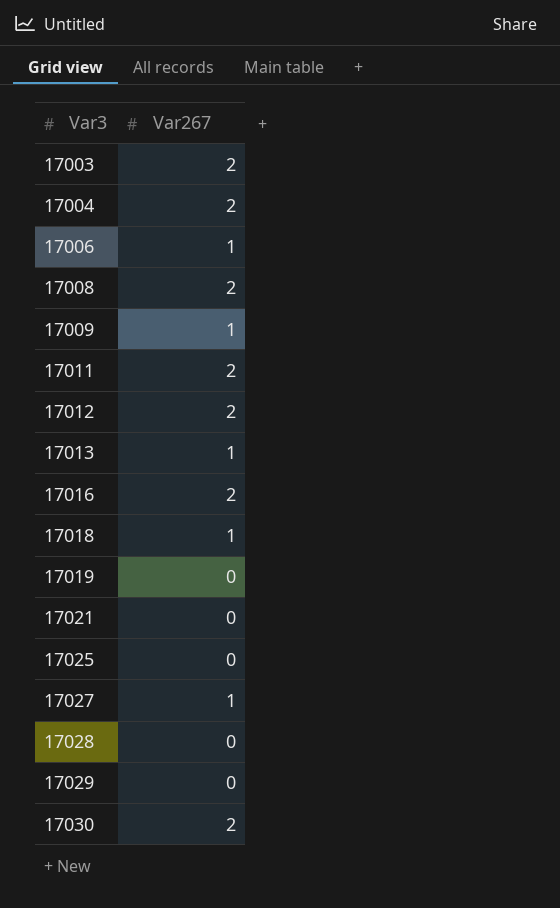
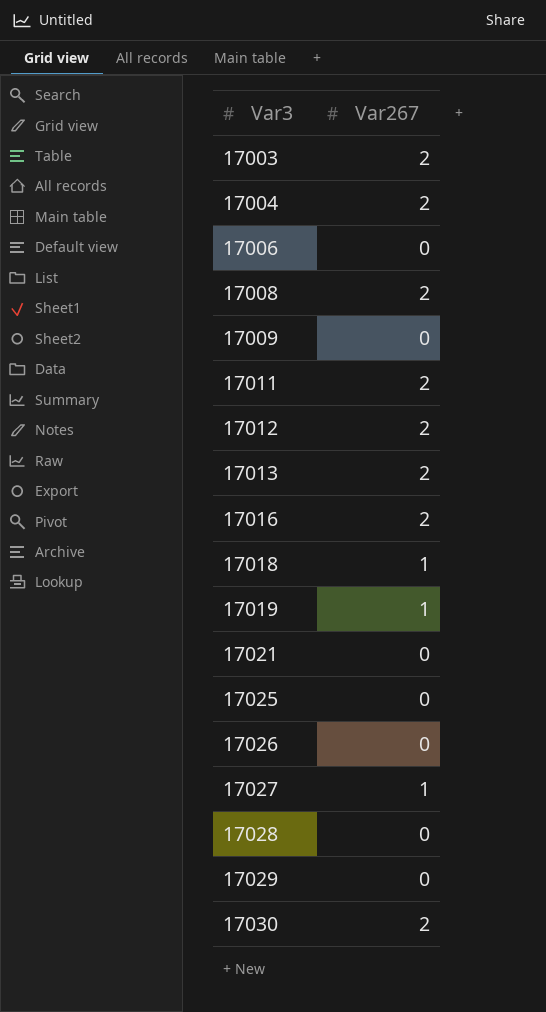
17006 | Var267: 1 -> 0
17009 | Var267: 1 -> 0
17013 | Var267: 1 -> 2
17019 | Var267: 0 -> 1
row 17026: none -> 0

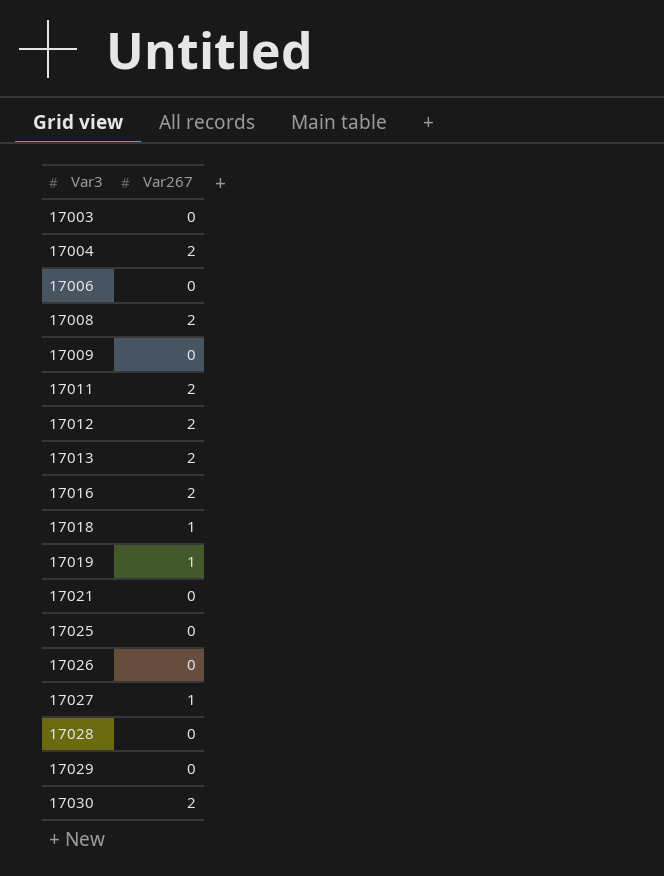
17003 | Var267: 2 -> 0

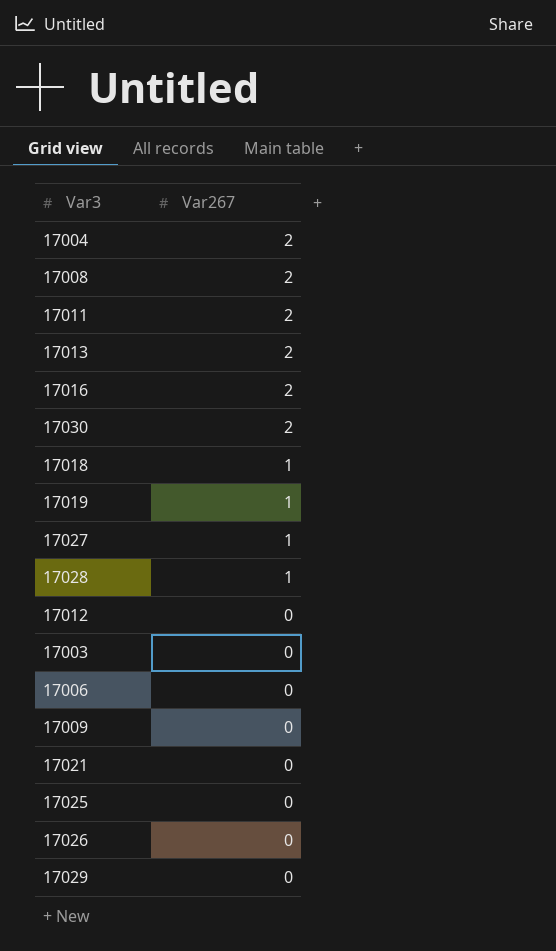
row order: Var3 ascending -> Var267 descending
17028 | Var267: 0 -> 1
17012 | Var267: 2 -> 0

